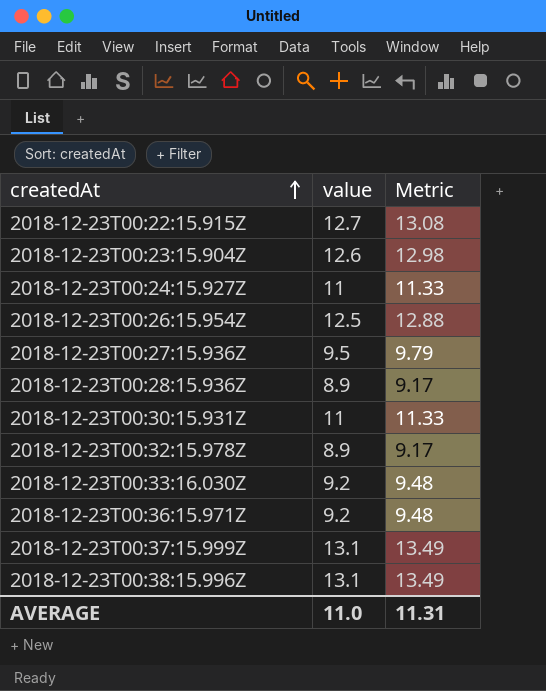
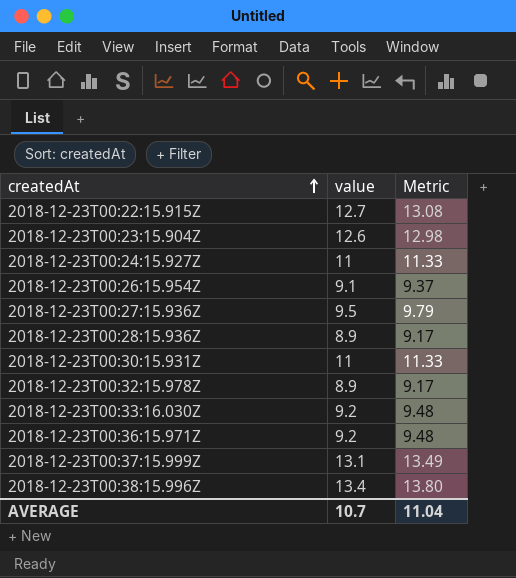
2018-12-23T00:26:15.954Z | value: 12.5 -> 9.1
2018-12-23T00:26:15.954Z | Metric: 12.88 -> 9.37
2018-12-23T00:38:15.996Z | value: 13.1 -> 13.4
2018-12-23T00:38:15.996Z | Metric: 13.49 -> 13.80
AVERAGE | value: 11.0 -> 10.7
AVERAGE | Metric: 11.31 -> 11.04

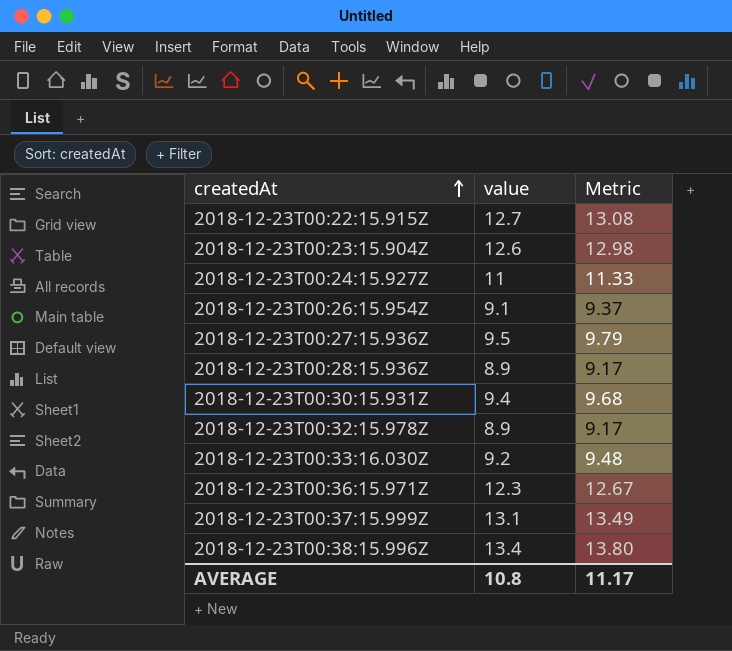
2018-12-23T00:30:15.931Z | value: 11 -> 9.4
2018-12-23T00:30:15.931Z | Metric: 11.33 -> 9.68
2018-12-23T00:36:15.971Z | value: 9.2 -> 12.3
2018-12-23T00:36:15.971Z | Metric: 9.48 -> 12.67
AVERAGE | value: 10.7 -> 10.8
AVERAGE | Metric: 11.04 -> 11.17

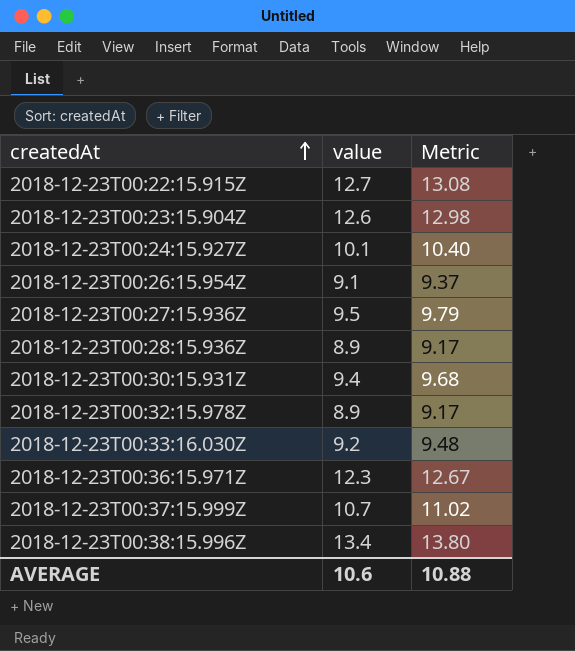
2018-12-23T00:24:15.927Z | value: 11 -> 10.1
2018-12-23T00:24:15.927Z | Metric: 11.33 -> 10.40
2018-12-23T00:37:15.999Z | value: 13.1 -> 10.7
2018-12-23T00:37:15.999Z | Metric: 13.49 -> 11.02
AVERAGE | value: 10.8 -> 10.6
AVERAGE | Metric: 11.17 -> 10.88

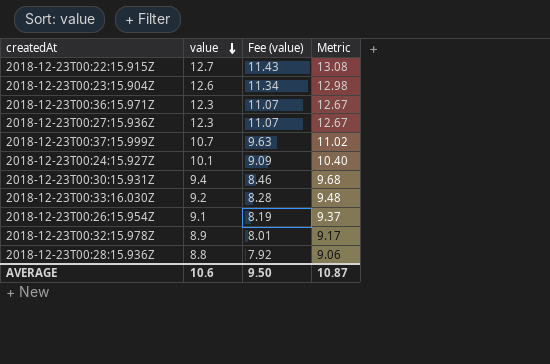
row order: createdAt ascending -> value descending
column Fee (value) | formula: none -> [value] * 0.9
row 2018-12-23T00:38:15.996Z: 13.4 | 13.80 -> none
2018-12-23T00:27:15.936Z | value: 9.5 -> 12.3
2018-12-23T00:27:15.936Z | Metric: 9.79 -> 12.67
2018-12-23T00:28:15.936Z | value: 8.9 -> 8.8
2018-12-23T00:28:15.936Z | Metric: 9.17 -> 9.06
AVERAGE | Metric: 10.88 -> 10.87

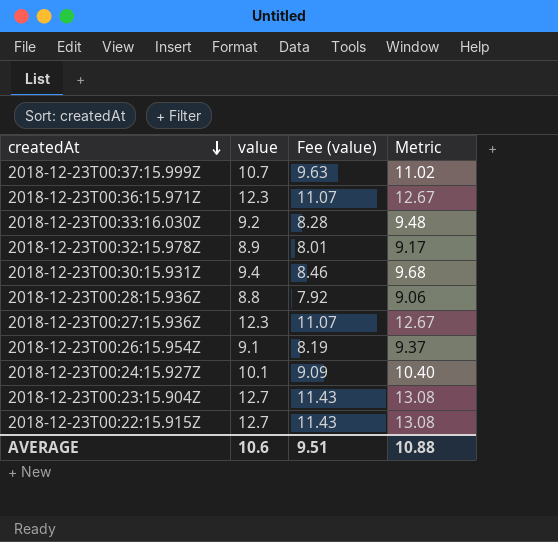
row order: value descending -> createdAt descending
2018-12-23T00:23:15.904Z | value: 12.6 -> 12.7
2018-12-23T00:23:15.904Z | Fee (value): 11.34 -> 11.43
2018-12-23T00:23:15.904Z | Metric: 12.98 -> 13.08
AVERAGE | Fee (value): 9.50 -> 9.51
AVERAGE | Metric: 10.87 -> 10.88

